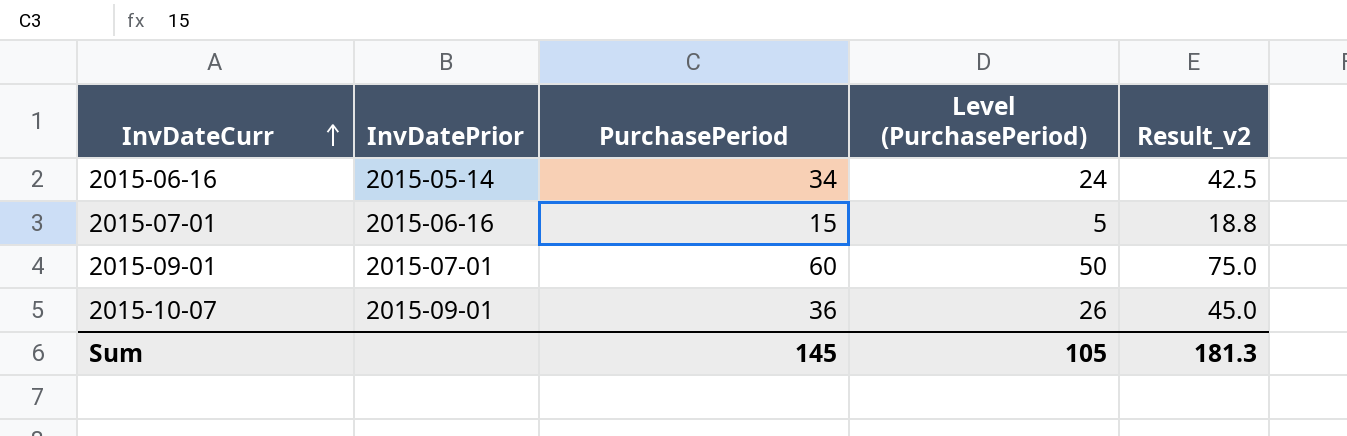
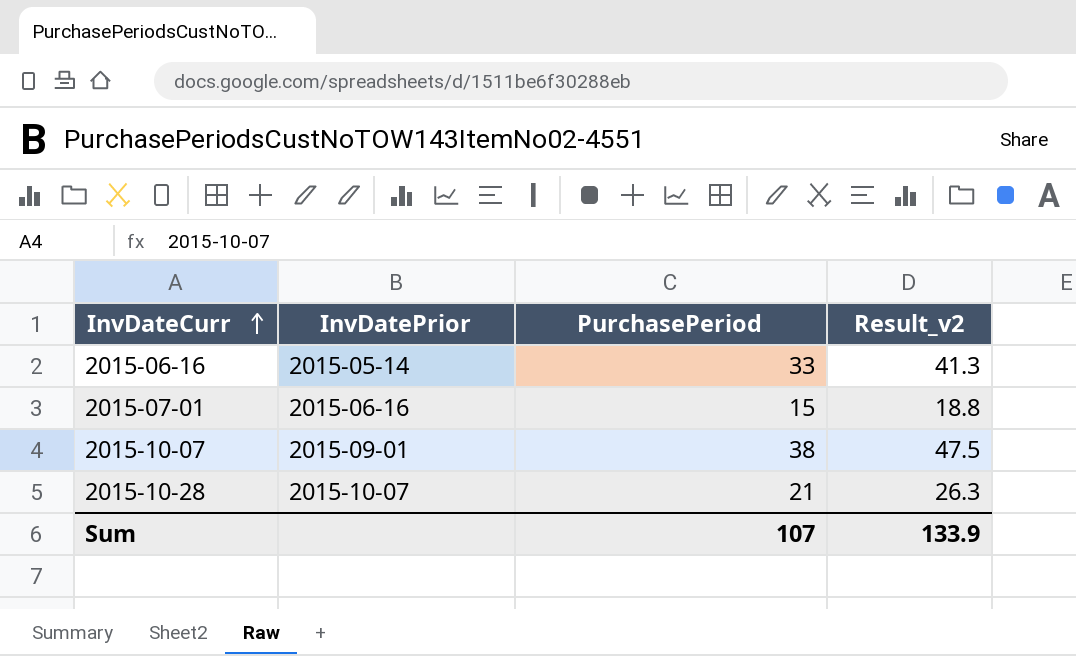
column Level (PurchasePeriod) | formula: [PurchasePeriod] - 10 -> none
row 2015-09-01: 2015-07-01 | 60 | 50 | 75.0 -> none
2015-06-16 | PurchasePeriod: 34 -> 33
2015-06-16 | Result_v2: 42.5 -> 41.3
2015-10-07 | PurchasePeriod: 36 -> 38
2015-10-07 | Result_v2: 45.0 -> 47.5
row 2015-10-28: none -> 2015-10-07 | 21 | 26.3
Sum | PurchasePeriod: 145 -> 107
Sum | Result_v2: 181.3 -> 133.9

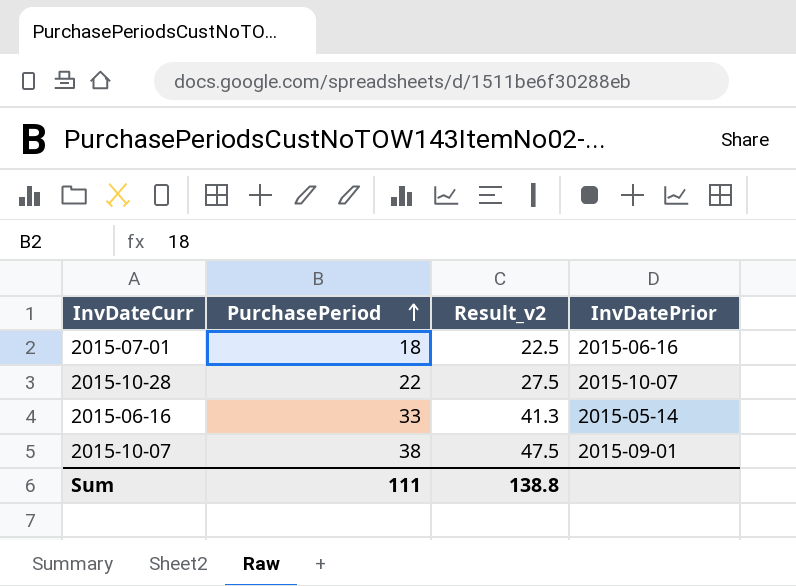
row order: InvDateCurr ascending -> PurchasePeriod ascending
column InvDatePrior | position: 2 -> 4
2015-07-01 | PurchasePeriod: 15 -> 18
2015-07-01 | Result_v2: 18.8 -> 22.5
2015-10-28 | PurchasePeriod: 21 -> 22
2015-10-28 | Result_v2: 26.3 -> 27.5
Sum | PurchasePeriod: 107 -> 111
Sum | Result_v2: 133.9 -> 138.8

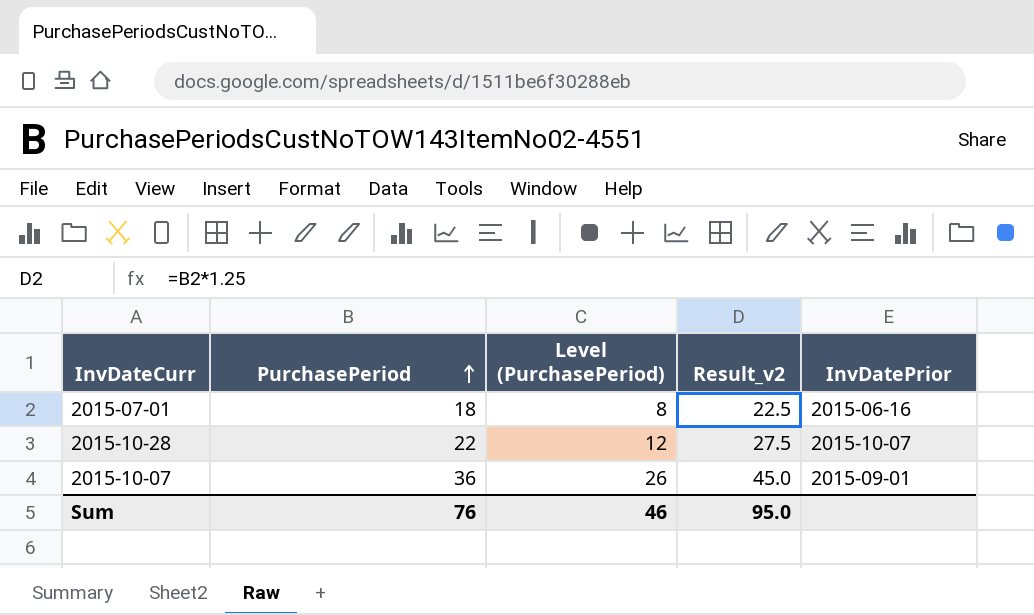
column Level (PurchasePeriod) | formula: none -> [PurchasePeriod] - 10
row 2015-06-16: 33 | 41.3 | 2015-05-14 -> none
2015-10-07 | PurchasePeriod: 38 -> 36
2015-10-07 | Result_v2: 47.5 -> 45.0
Sum | PurchasePeriod: 111 -> 76
Sum | Result_v2: 138.8 -> 95.0

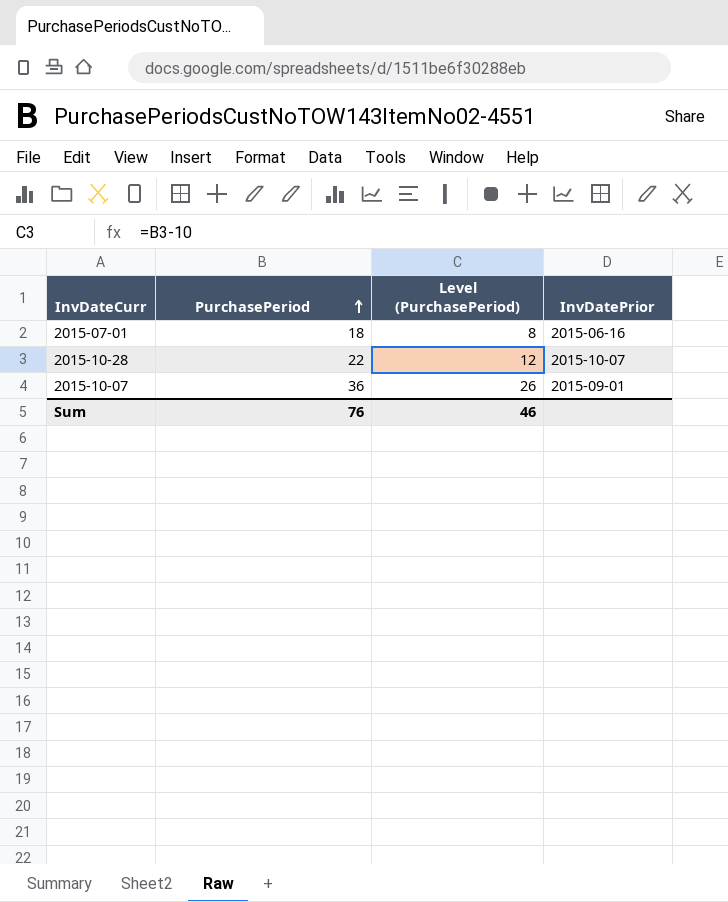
column Result_v2 | formula: [PurchasePeriod] * 1.25 -> none

